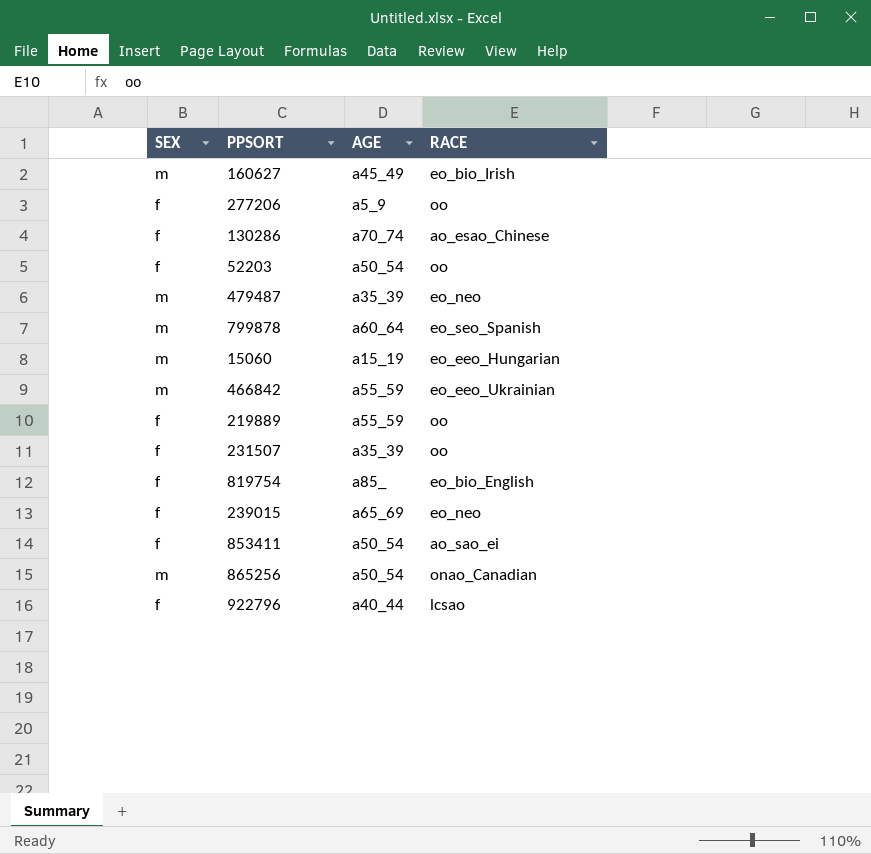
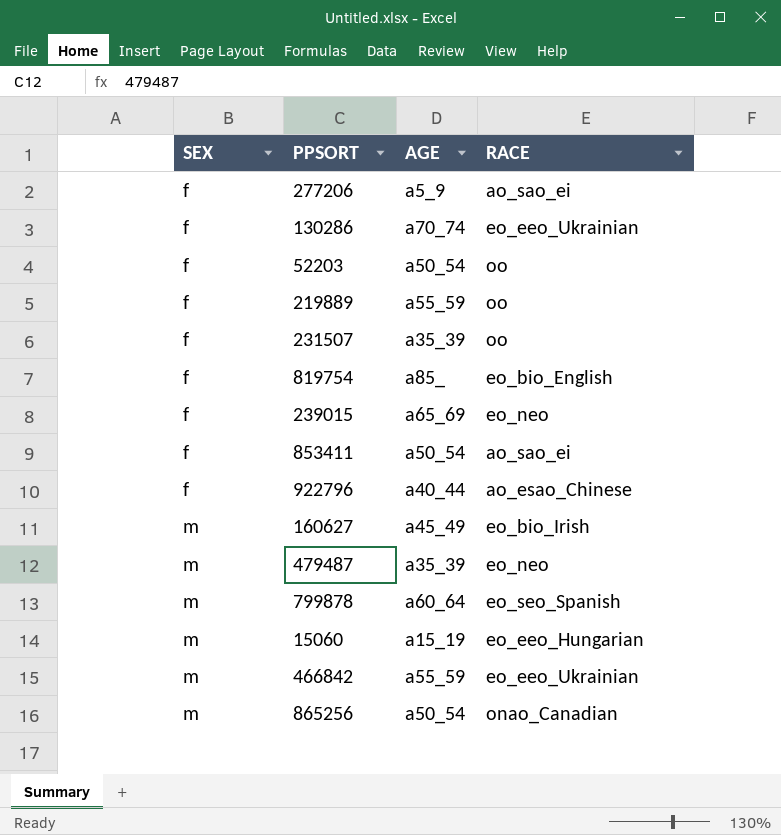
row order: none -> SEX ascending
277206 | RACE: oo -> ao_sao_ei
130286 | RACE: ao_esao_Chinese -> eo_eeo_Ukrainian
922796 | RACE: lcsao -> ao_esao_Chinese

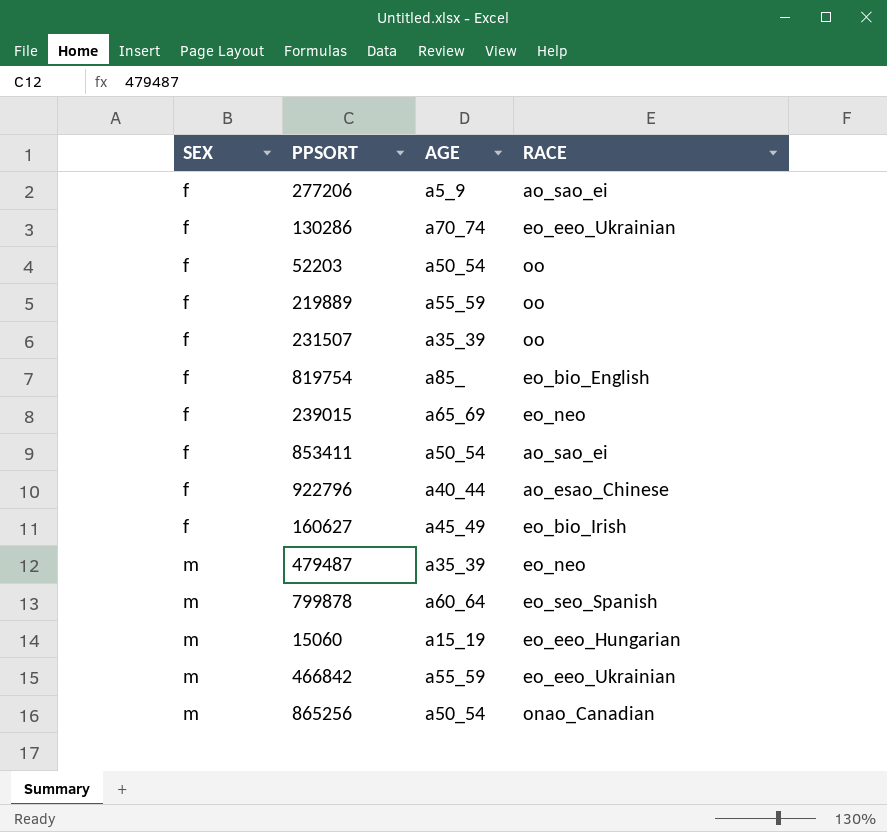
160627 | SEX: m -> f

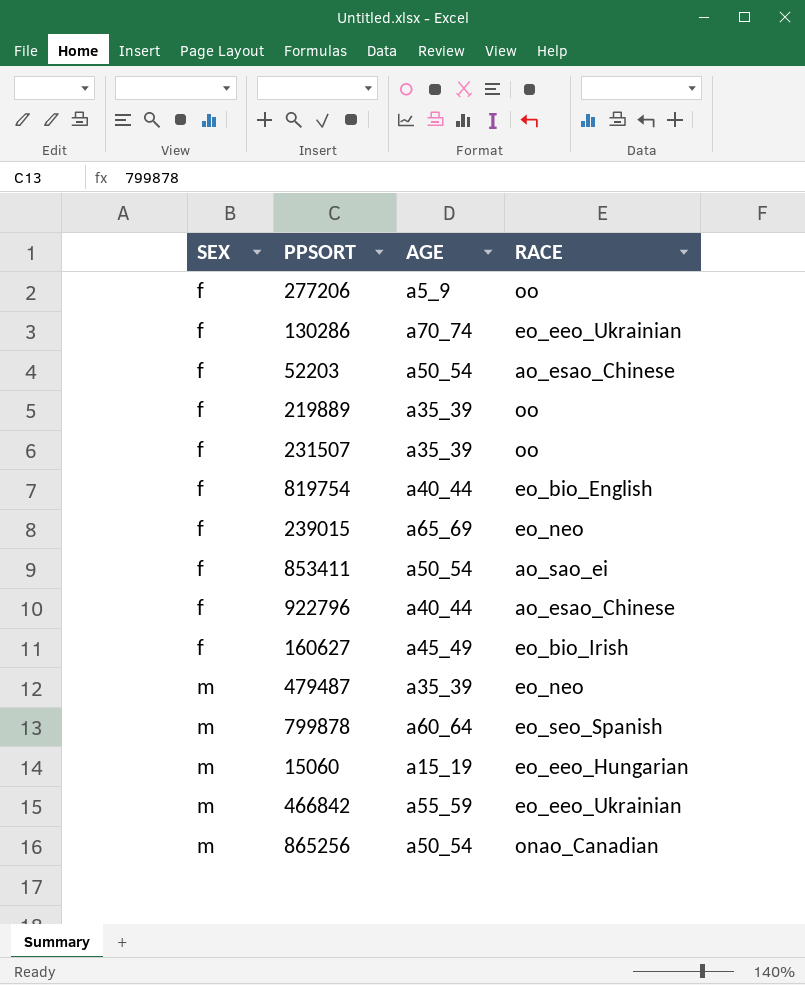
277206 | RACE: ao_sao_ei -> oo
52203 | RACE: oo -> ao_esao_Chinese
219889 | AGE: a55_59 -> a35_39
819754 | AGE: a85_ -> a40_44

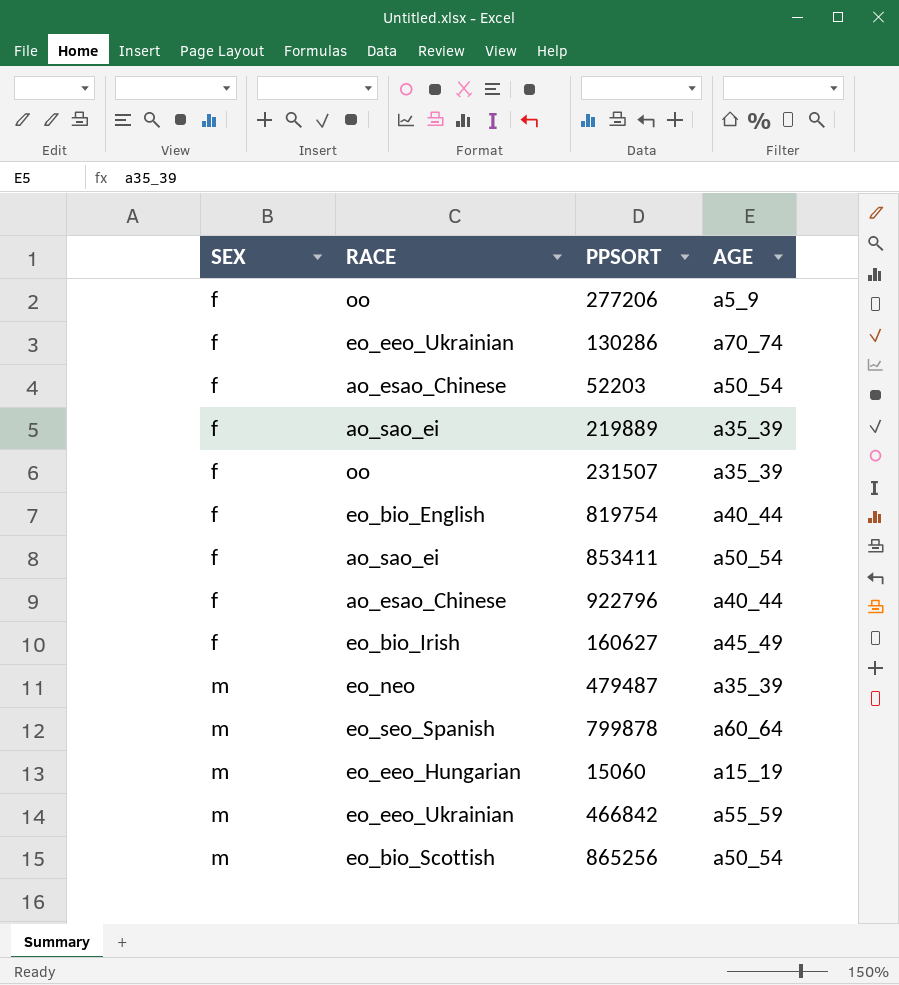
column RACE | position: 4 -> 2
row 239015: f | a65_69 | eo_neo -> none
219889 | RACE: oo -> ao_sao_ei
865256 | RACE: onao_Canadian -> eo_bio_Scottish

